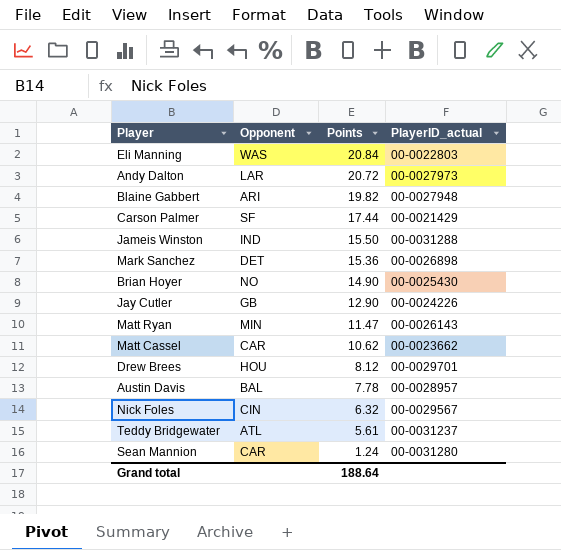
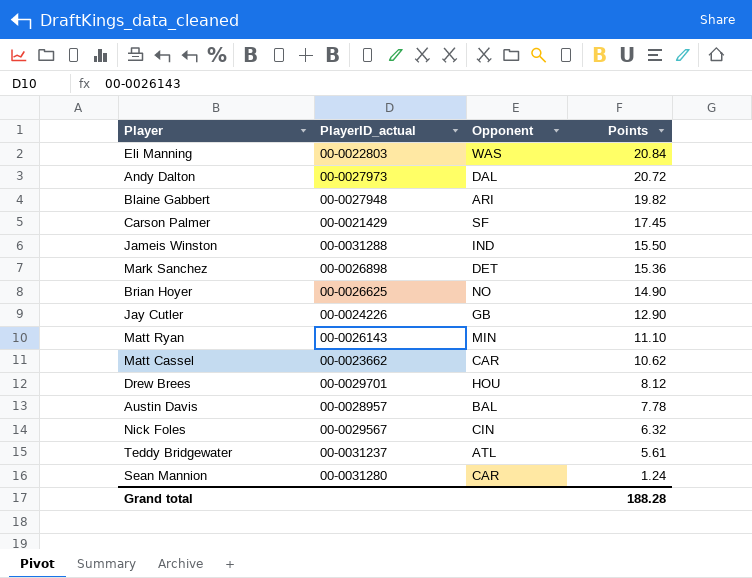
column PlayerID_actual | position: 4 -> 2
Andy Dalton | Opponent: LAR -> DAL
Carson Palmer | Points: 17.44 -> 17.45
Brian Hoyer | PlayerID_actual: 00-0025430 -> 00-0026625
Matt Ryan | Points: 11.47 -> 11.10
Grand total | Points: 188.64 -> 188.28

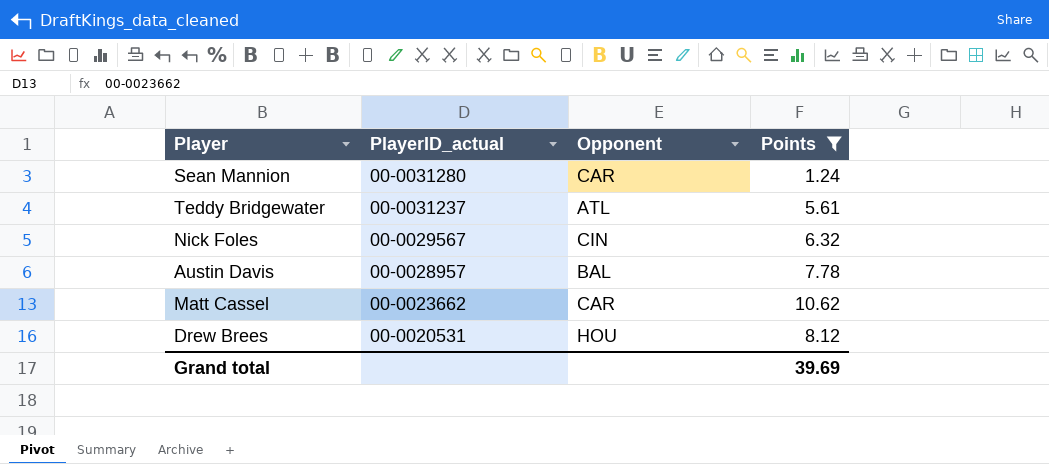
filter: none -> Points <= 10.62
row order: Points descending -> PlayerID_actual descending
Drew Brees | PlayerID_actual: 00-0029701 -> 00-0020531
Grand total | Points: 188.28 -> 39.69

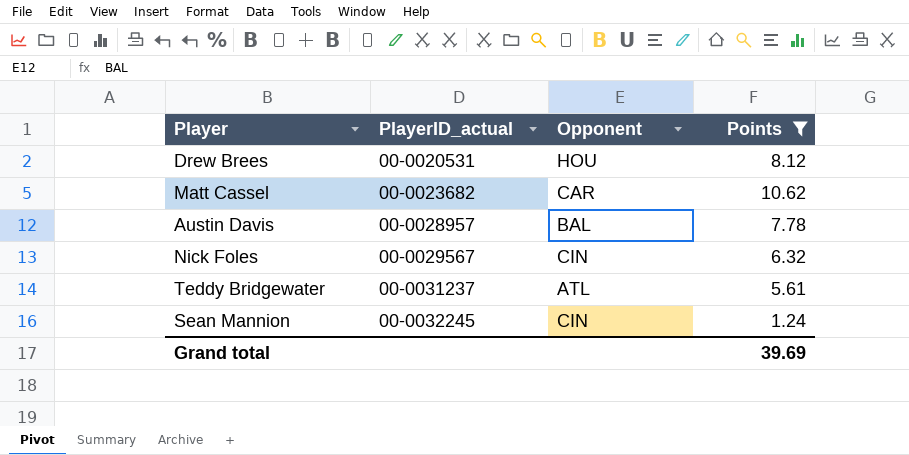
row order: PlayerID_actual descending -> PlayerID_actual ascending
Matt Cassel | PlayerID_actual: 00-0023662 -> 00-0023682
Sean Mannion | PlayerID_actual: 00-0031280 -> 00-0032245
Sean Mannion | Opponent: CAR -> CIN

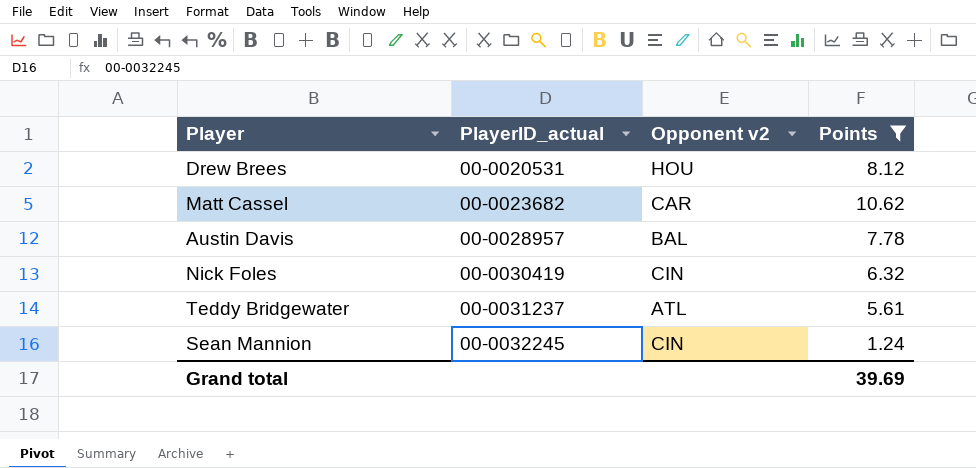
column name: Opponent -> Opponent v2
Nick Foles | PlayerID_actual: 00-0029567 -> 00-0030419

